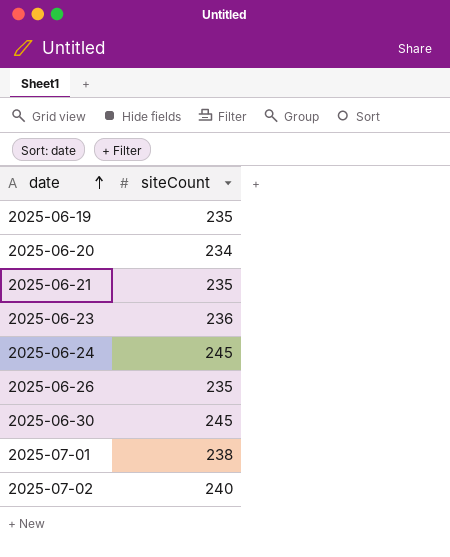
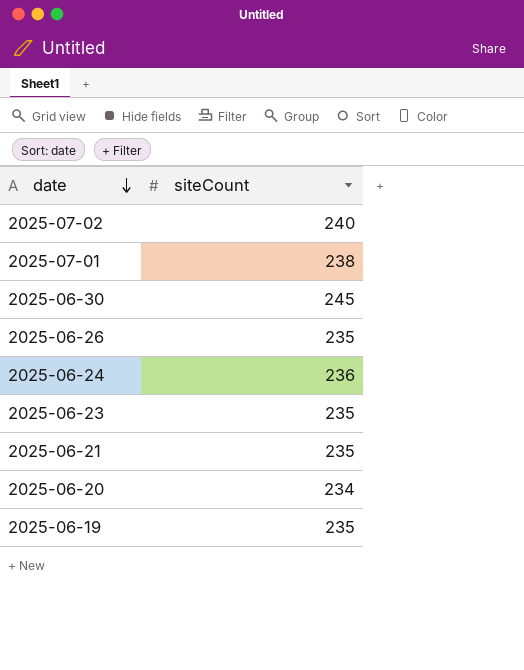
row order: date ascending -> date descending
2025-06-24 | siteCount: 245 -> 236
2025-06-23 | siteCount: 236 -> 235

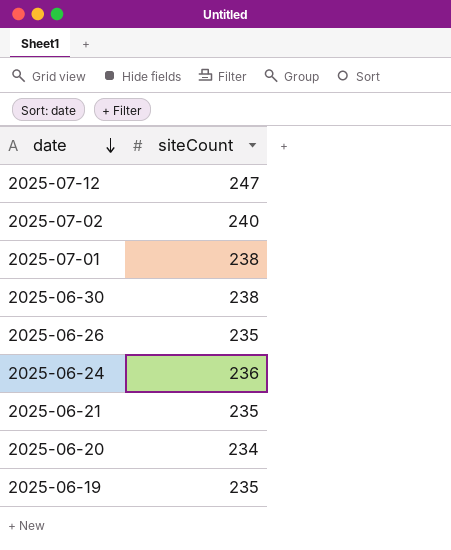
row 2025-06-23: 235 -> none
row 2025-07-12: none -> 247
2025-06-30 | siteCount: 245 -> 238

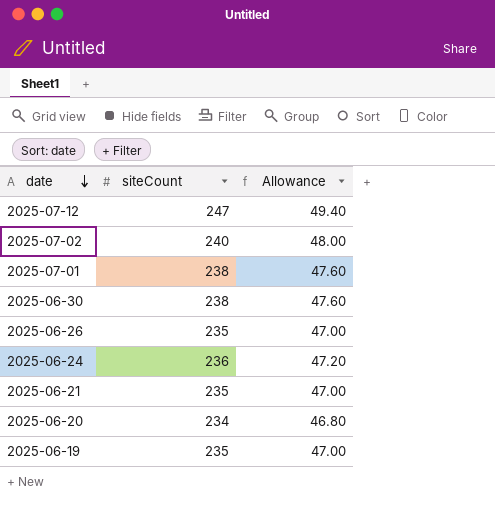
column Allowance | formula: none -> [siteCount] * 0.2

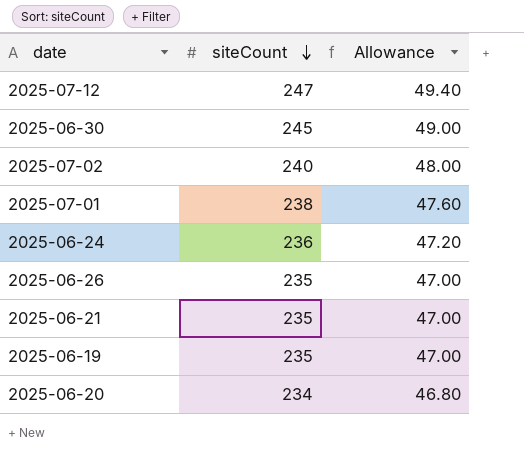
row order: date descending -> siteCount descending
2025-06-30 | siteCount: 238 -> 245
2025-06-30 | Allowance: 47.60 -> 49.00

